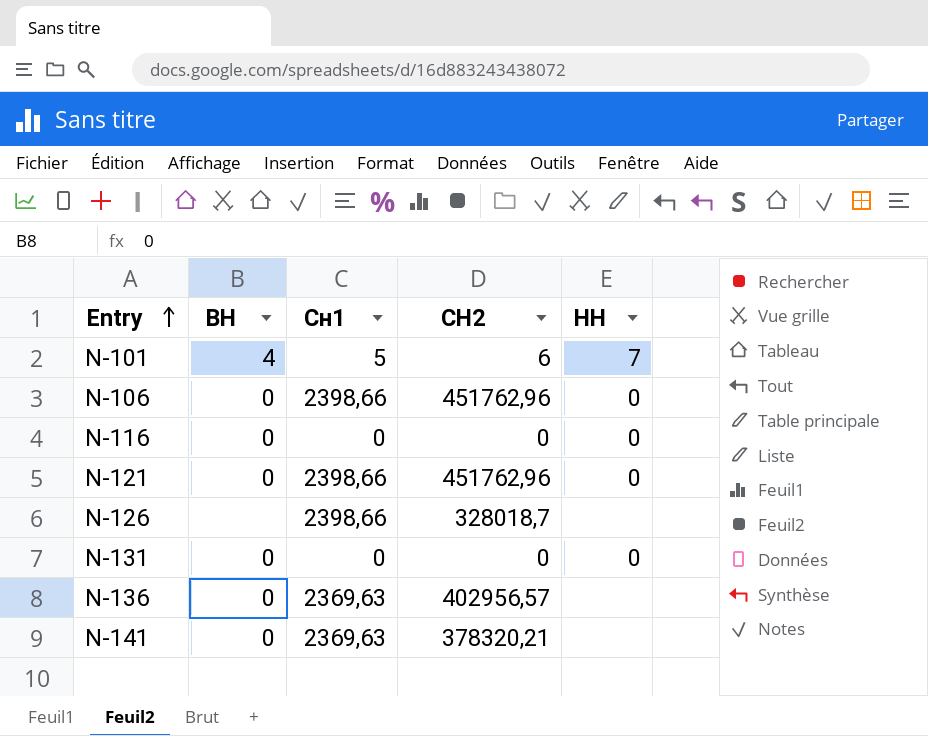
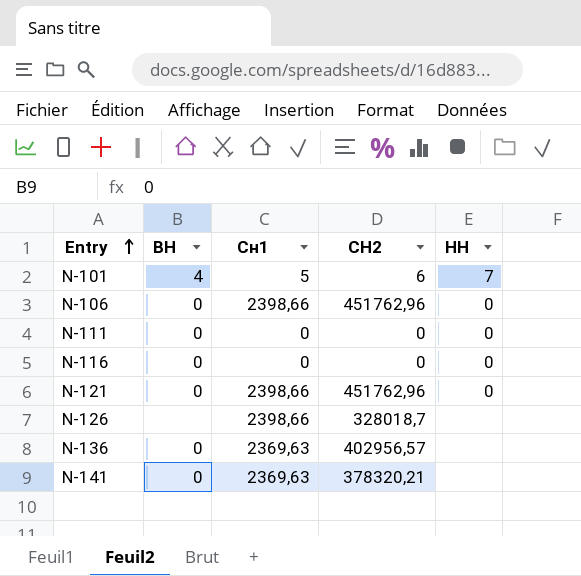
row N-131: 0 | 0 | 0 | 0 -> none
row N-111: none -> 0 | 0 | 0 | 0

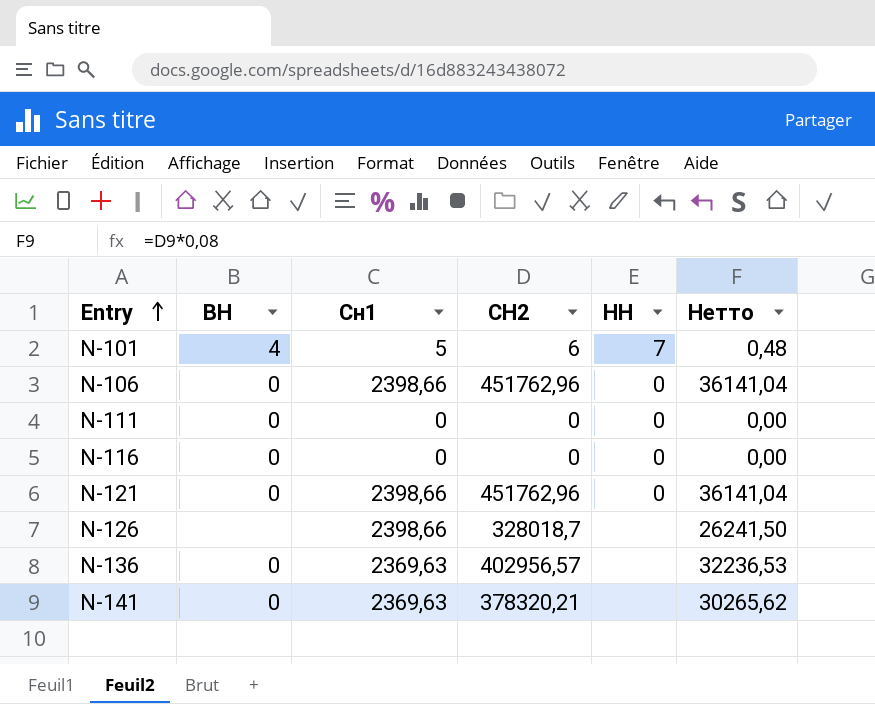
column Нетто | formula: none -> [СН2] * 0,08

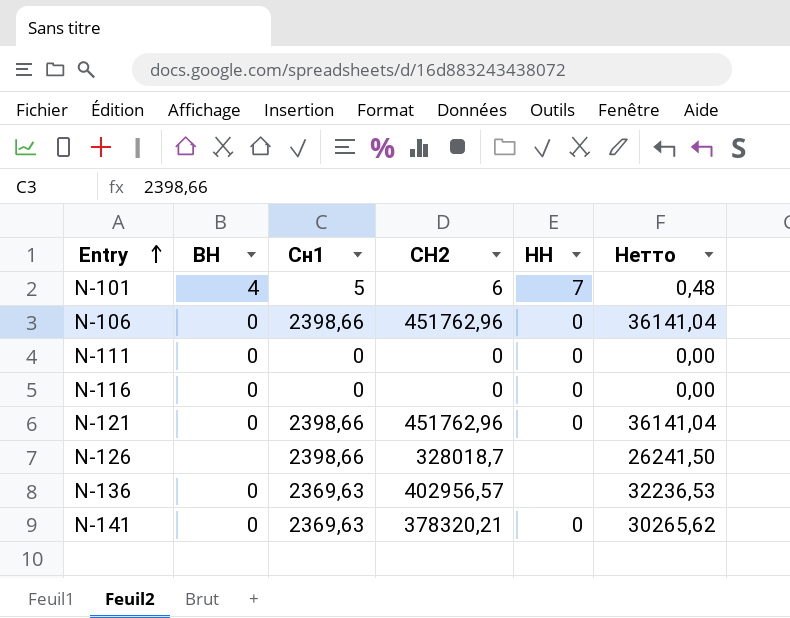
N-141 | НН: none -> 0

